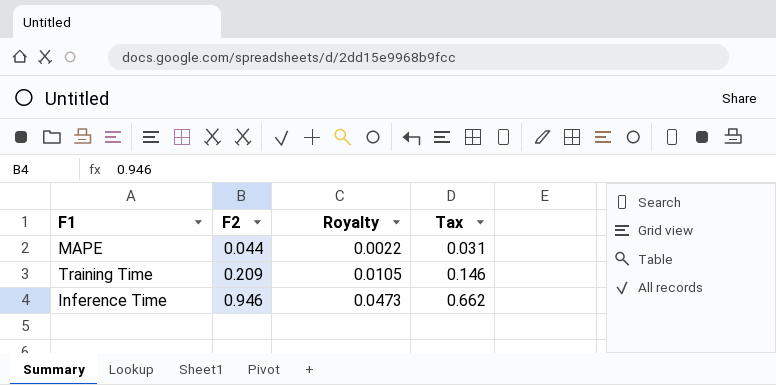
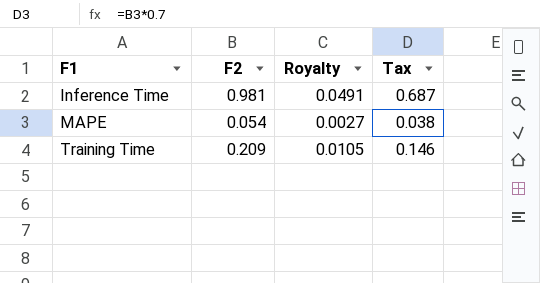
row order: F2 ascending -> F1 ascending
Inference Time | F2: 0.946 -> 0.981
Inference Time | Royalty: 0.0473 -> 0.0491
Inference Time | Tax: 0.662 -> 0.687
MAPE | F2: 0.044 -> 0.054
MAPE | Royalty: 0.0022 -> 0.0027
MAPE | Tax: 0.031 -> 0.038

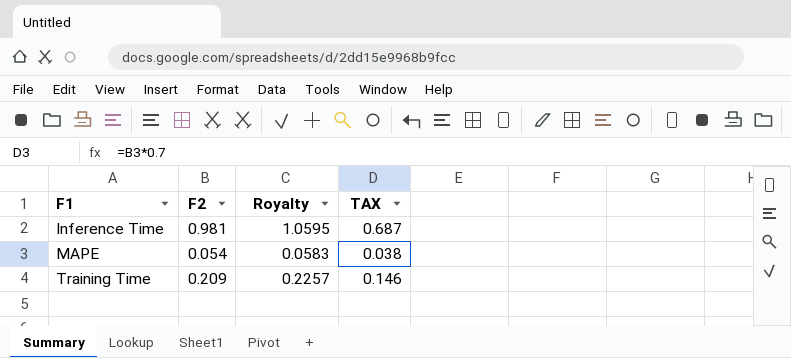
column Royalty | formula: [F2] * 0.05 -> [F2] * 1.08
column name: Tax -> TAX

